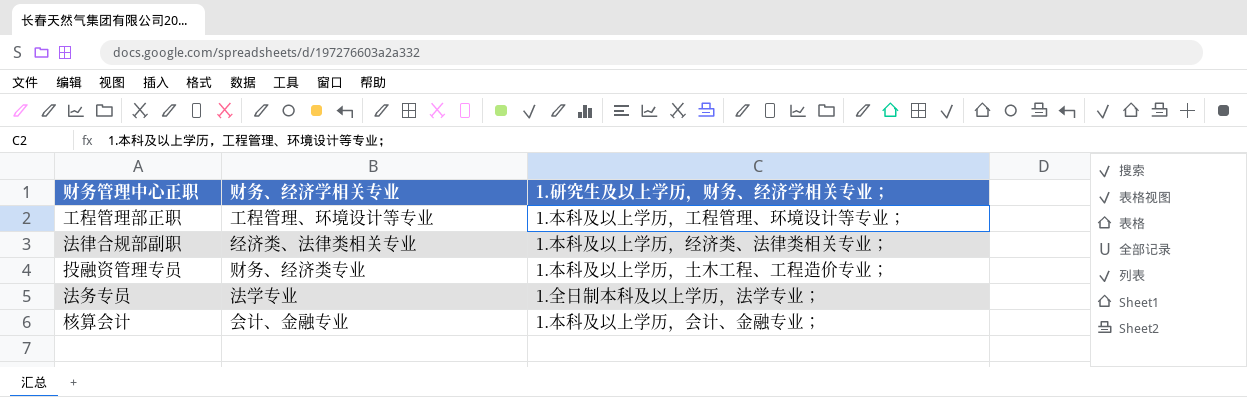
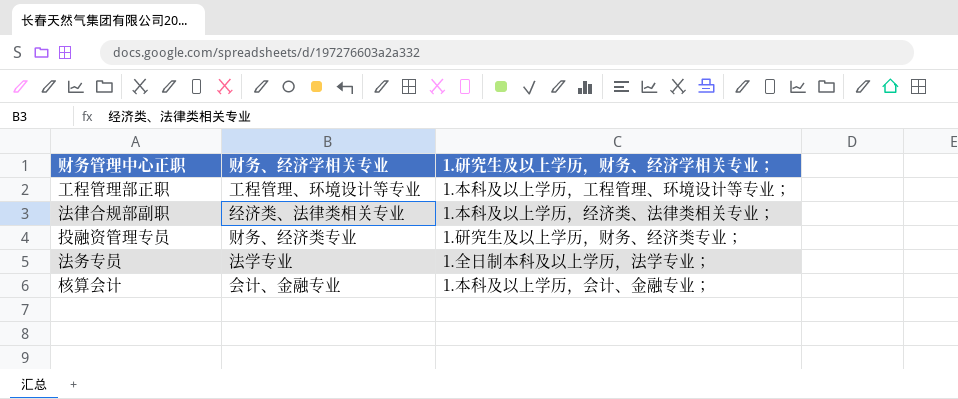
投融资管理专员 | 1.研究生及以上学历，财务、经济学相关专业；: 1.本科及以上学历，土木工程、工程造价专业； -> 1.研究生及以上学历，财务、经济类专业；

